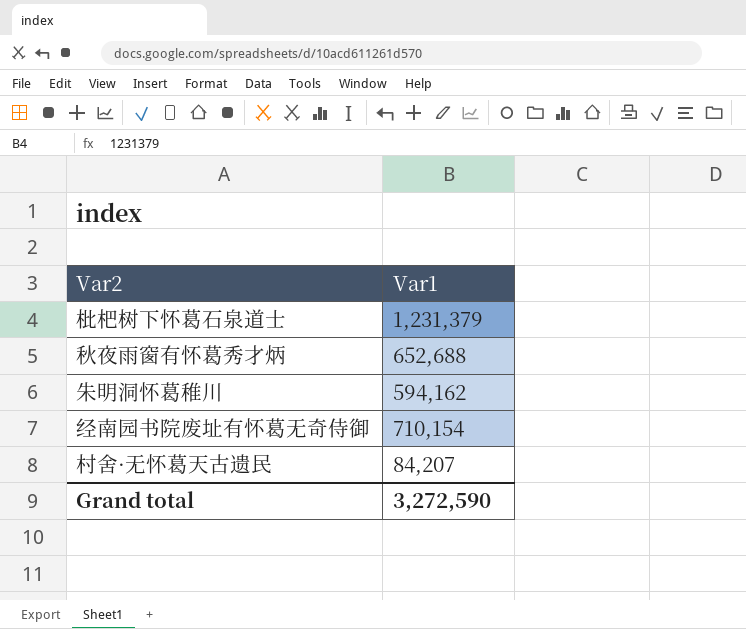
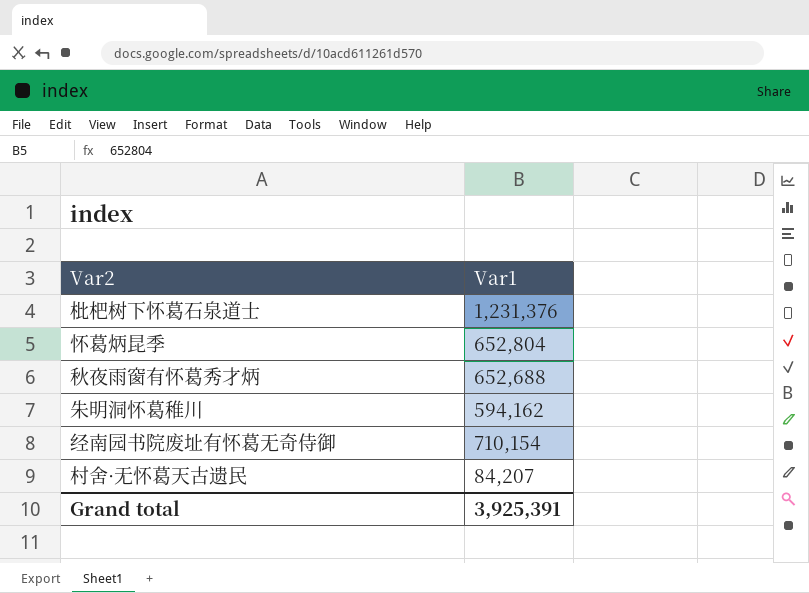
枇杷树下怀葛石泉道士 | Var1: 1,231,379 -> 1,231,376
row 怀葛炳昆季: none -> 652,804
Grand total | Var1: 3,272,590 -> 3,925,391

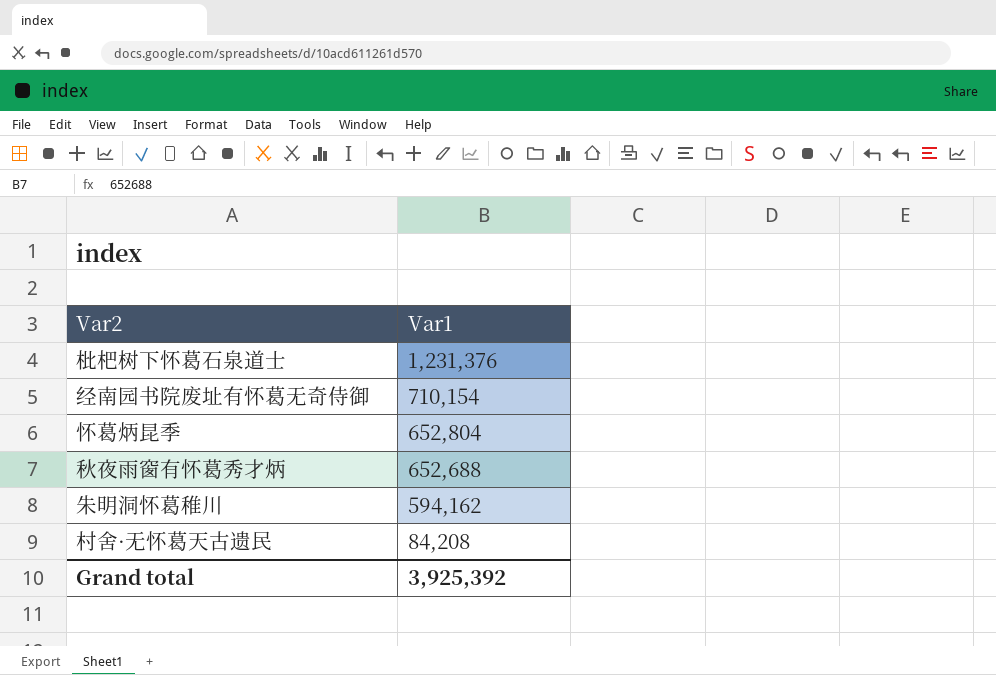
row order: none -> Var1 descending
村舍·无怀葛天古遗民 | Var1: 84,207 -> 84,208
Grand total | Var1: 3,925,391 -> 3,925,392

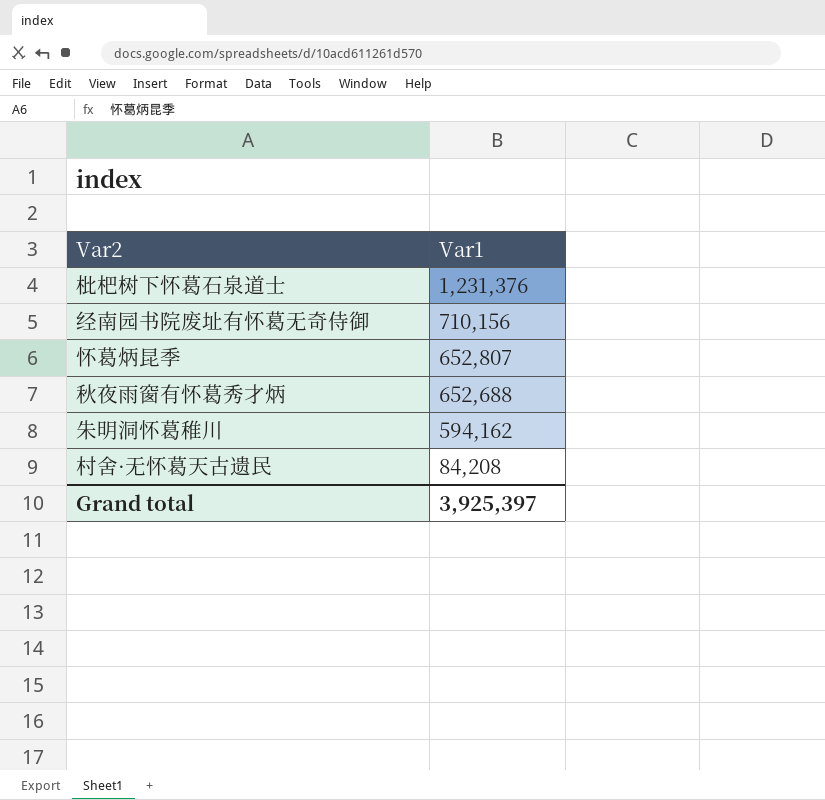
经南园书院废址有怀葛无奇侍御 | Var1: 710,154 -> 710,156
怀葛炳昆季 | Var1: 652,804 -> 652,807
Grand total | Var1: 3,925,392 -> 3,925,397

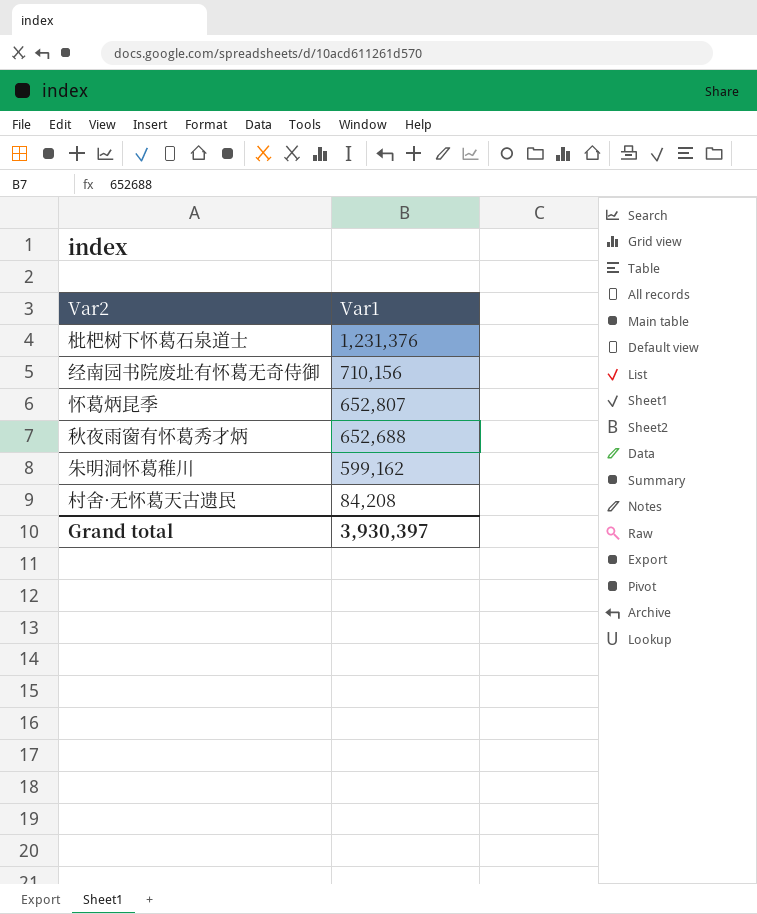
朱明洞怀葛稚川 | Var1: 594,162 -> 599,162
Grand total | Var1: 3,925,397 -> 3,930,397

